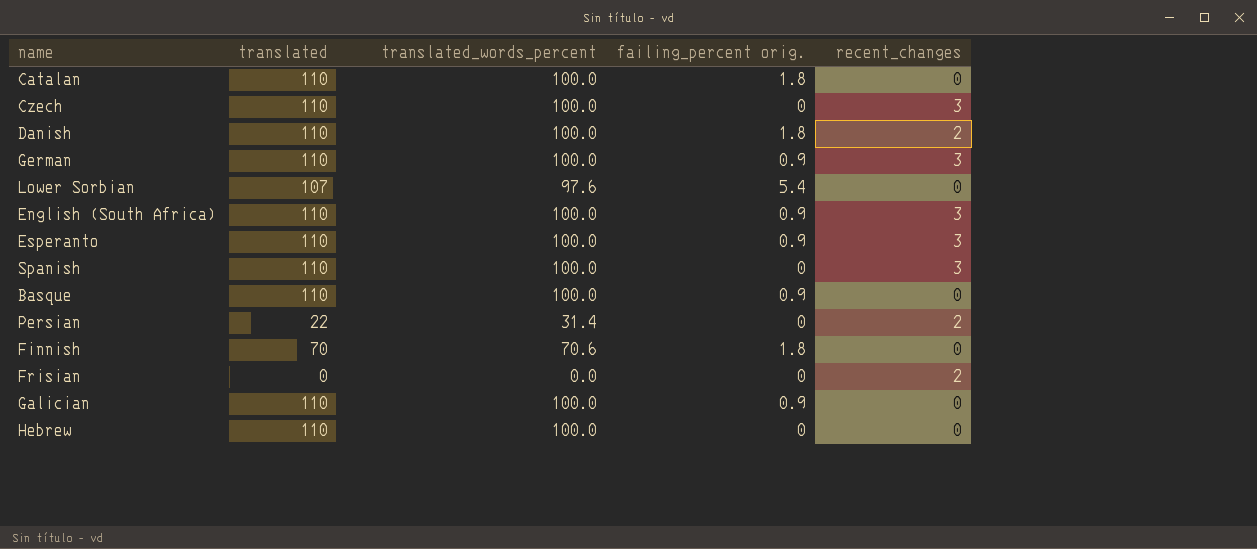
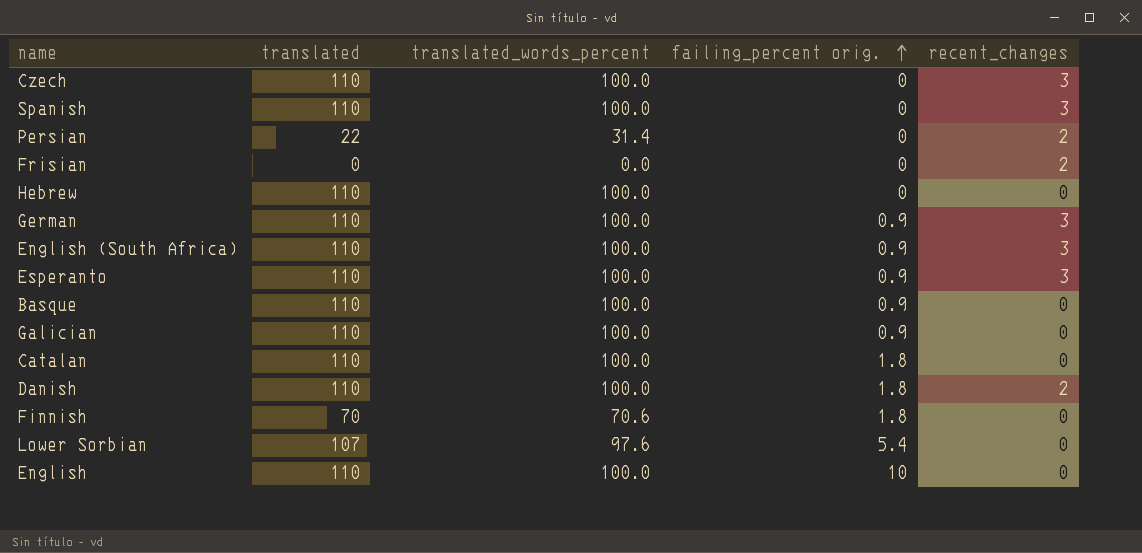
row order: none -> failing_percent orig. ascending
row English: none -> 110 | 100.0 | 10 | 0

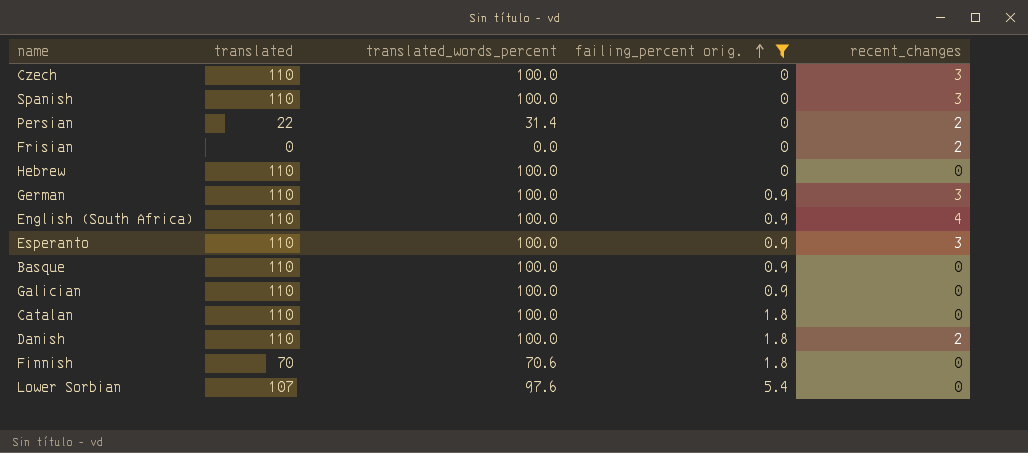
filter: none -> failing_percent orig. != 10
English (South Africa) | recent_changes: 3 -> 4

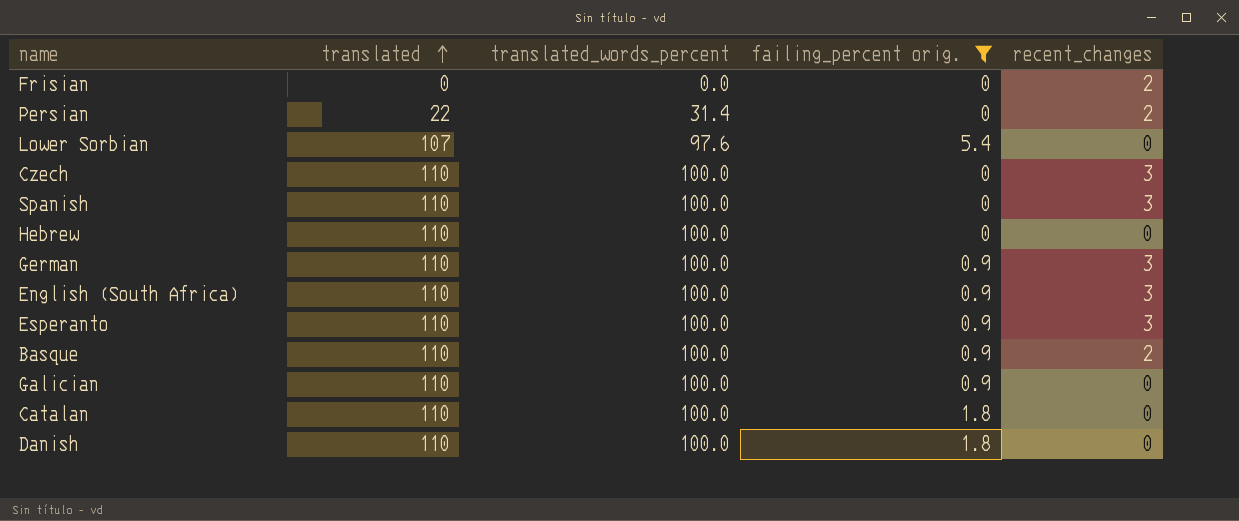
row order: failing_percent orig. ascending -> translated ascending
row Finnish: 70 | 70.6 | 1.8 | 0 -> none
English (South Africa) | recent_changes: 4 -> 3
Basque | recent_changes: 0 -> 2
Danish | recent_changes: 2 -> 0

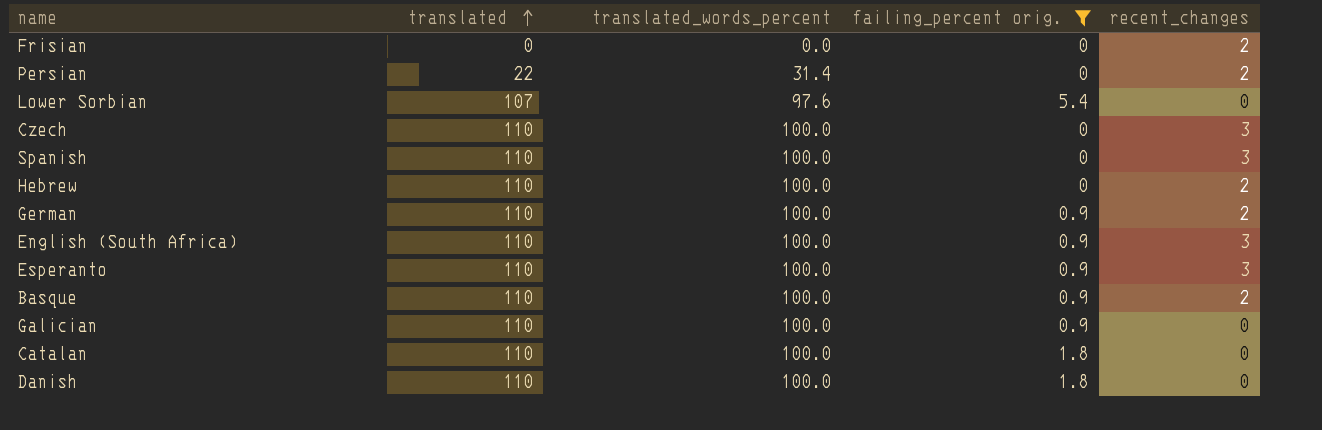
Hebrew | recent_changes: 0 -> 2
German | recent_changes: 3 -> 2

